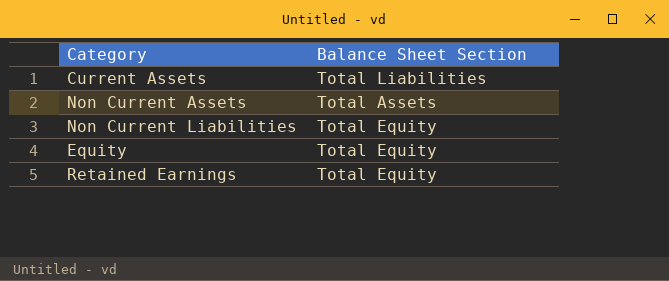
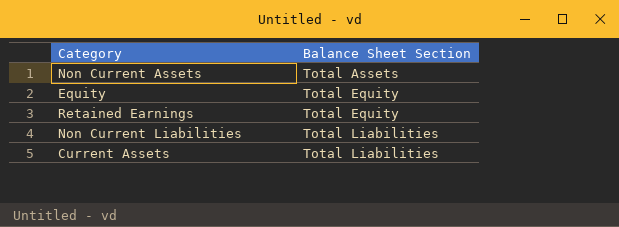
row order: none -> Balance Sheet Section ascending
Non Current Liabilities | Balance Sheet Section: Total Equity -> Total Liabilities

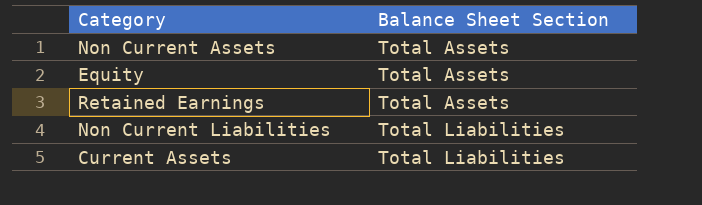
Equity | Balance Sheet Section: Total Equity -> Total Assets
Retained Earnings | Balance Sheet Section: Total Equity -> Total Assets

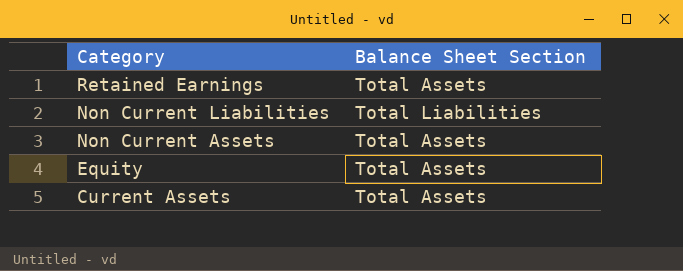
row order: Balance Sheet Section ascending -> Category descending
Current Assets | Balance Sheet Section: Total Liabilities -> Total Assets

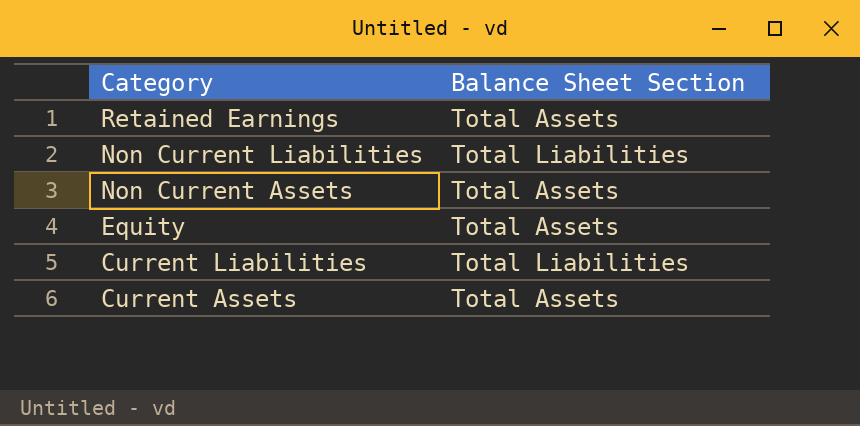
row Current Liabilities: none -> Total Liabilities

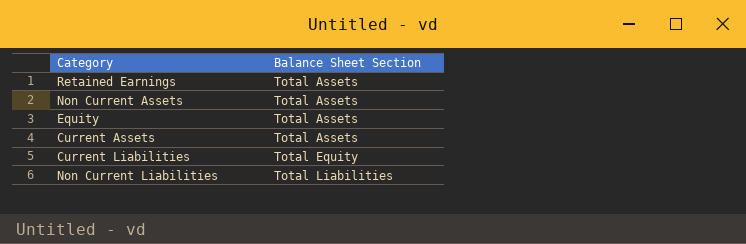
row order: Category descending -> Balance Sheet Section ascending
Current Liabilities | Balance Sheet Section: Total Liabilities -> Total Equity

